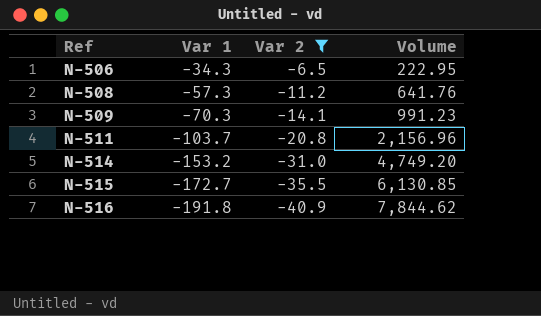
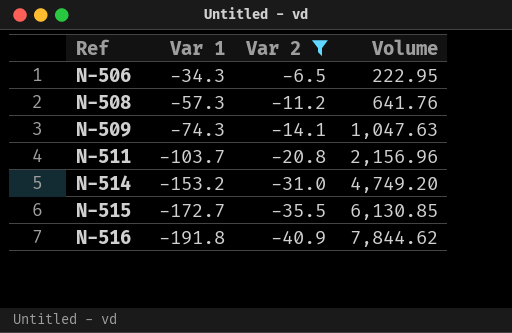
N-509 | Var 1: -70.3 -> -74.3
N-509 | Volume: 991.23 -> 1,047.63

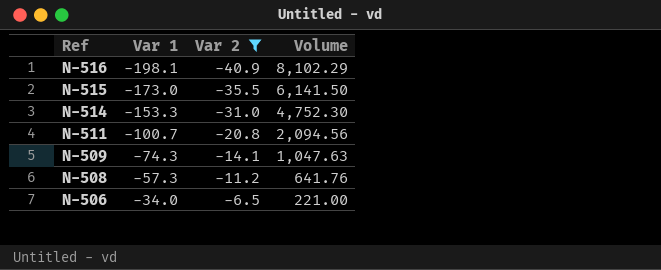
row order: Ref ascending -> Ref descending
N-516 | Var 1: -191.8 -> -198.1
N-516 | Volume: 7,844.62 -> 8,102.29
N-515 | Var 1: -172.7 -> -173.0
N-515 | Volume: 6,130.85 -> 6,141.50
N-514 | Var 1: -153.2 -> -153.3
N-514 | Volume: 4,749.20 -> 4,752.30
N-511 | Var 1: -103.7 -> -100.7
N-511 | Volume: 2,156.96 -> 2,094.56
N-506 | Var 1: -34.3 -> -34.0
N-506 | Volume: 222.95 -> 221.00

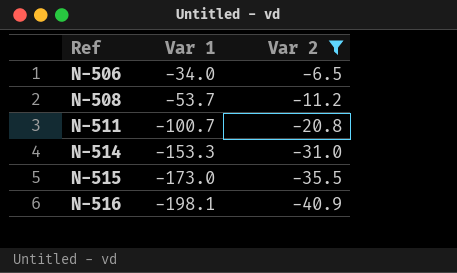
row order: Ref descending -> Ref ascending
column Volume | formula: [Var 1] * [Var 2] -> none
row N-509: -74.3 | -14.1 | 1,047.63 -> none
N-508 | Var 1: -57.3 -> -53.7

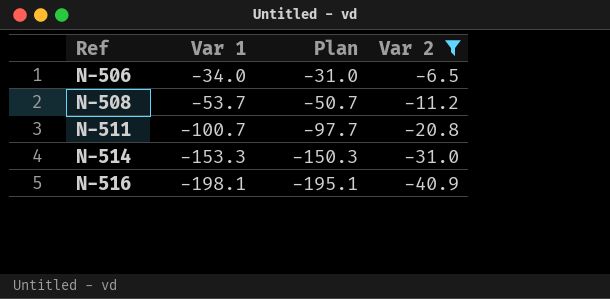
column Plan | formula: none -> [Var 1] + 3
row N-515: -173.0 | -35.5 -> none

